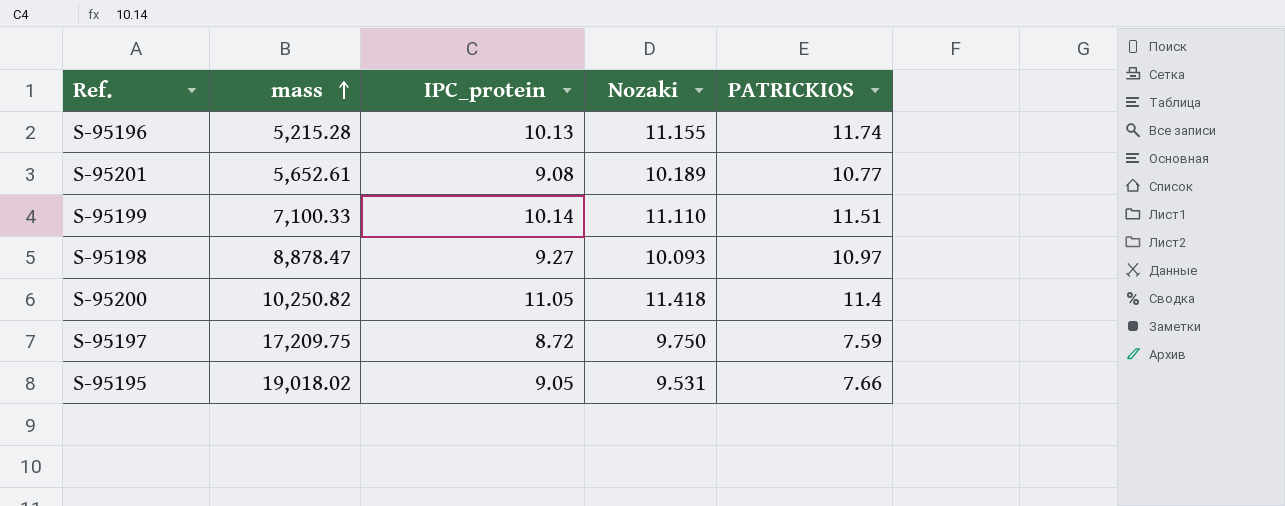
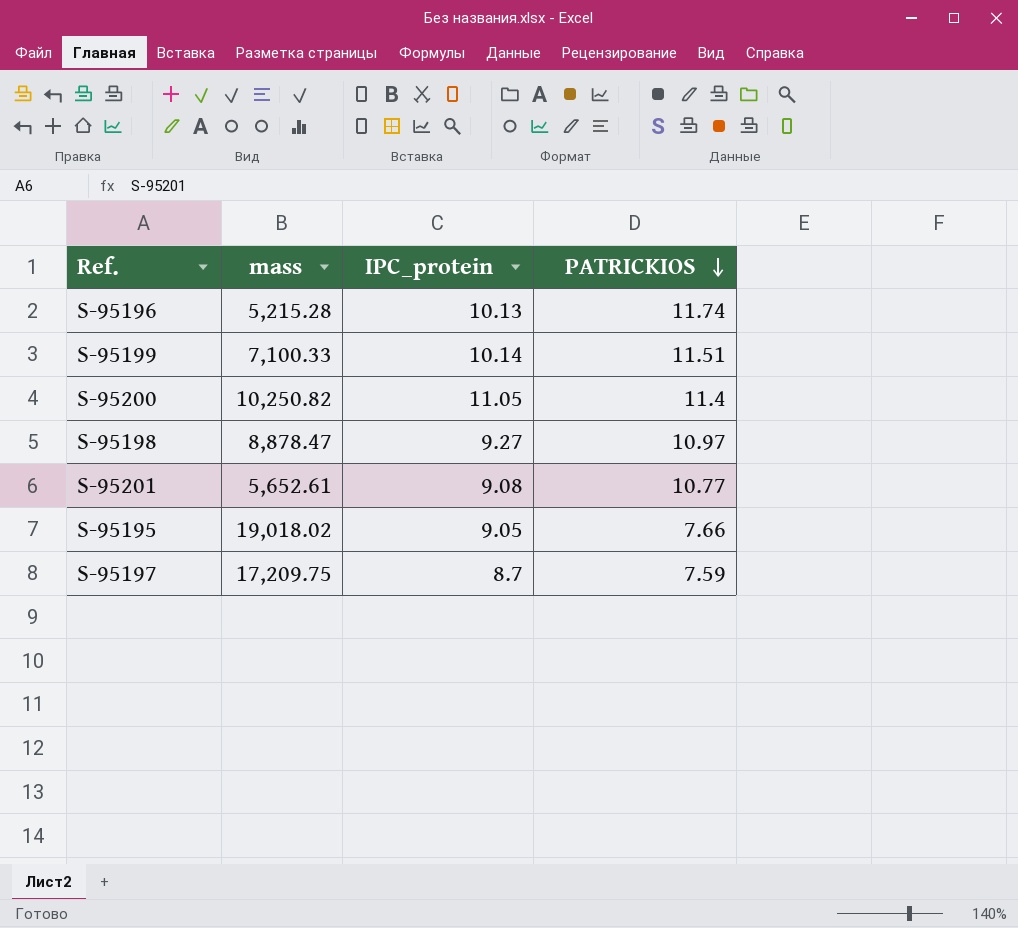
row order: mass ascending -> PATRICKIOS descending
column Nozaki | position: 4 -> none
S-95197 | IPC_protein: 8.72 -> 8.7

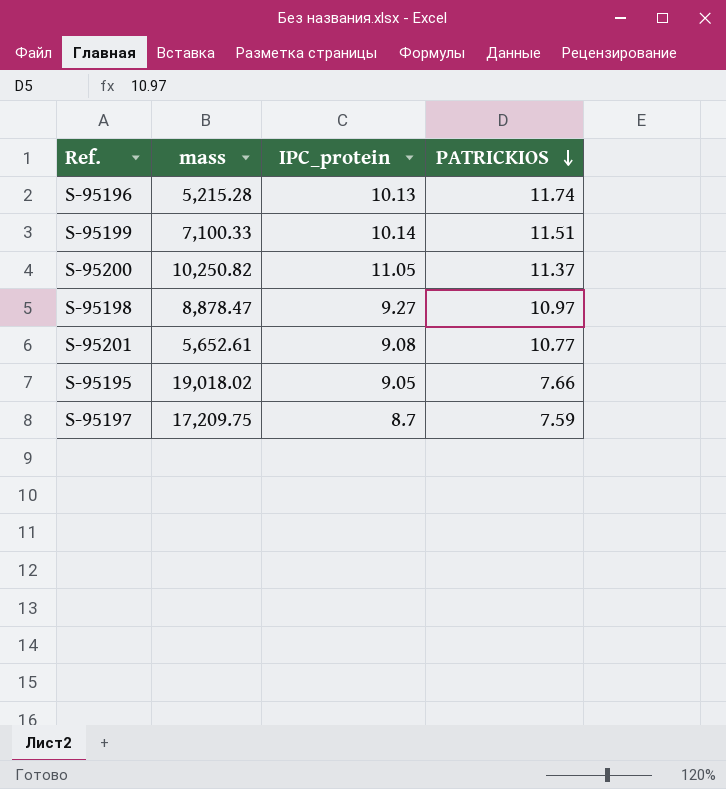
S-95200 | PATRICKIOS: 11.4 -> 11.37

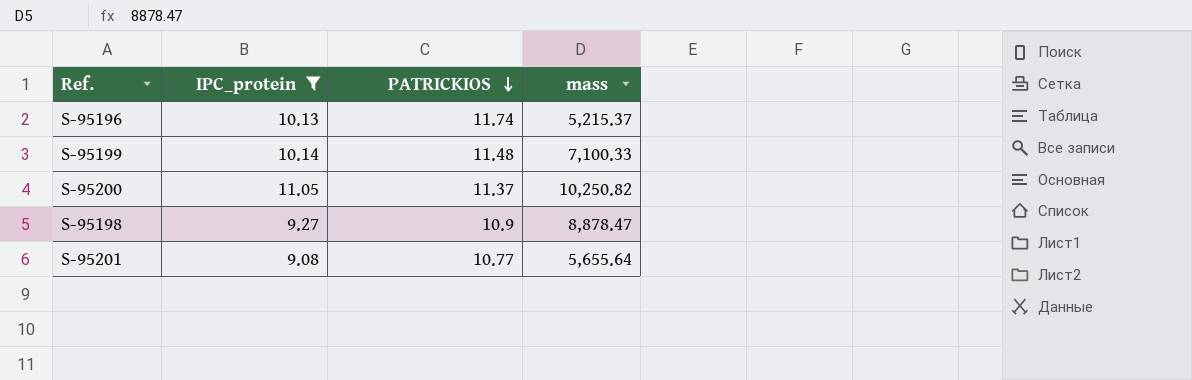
filter: none -> IPC_protein >= 9.08
column mass | position: 2 -> 4
S-95196 | mass: 5,215.28 -> 5,215.37
S-95199 | PATRICKIOS: 11.51 -> 11.48
S-95198 | PATRICKIOS: 10.97 -> 10.9
S-95201 | mass: 5,652.61 -> 5,655.64

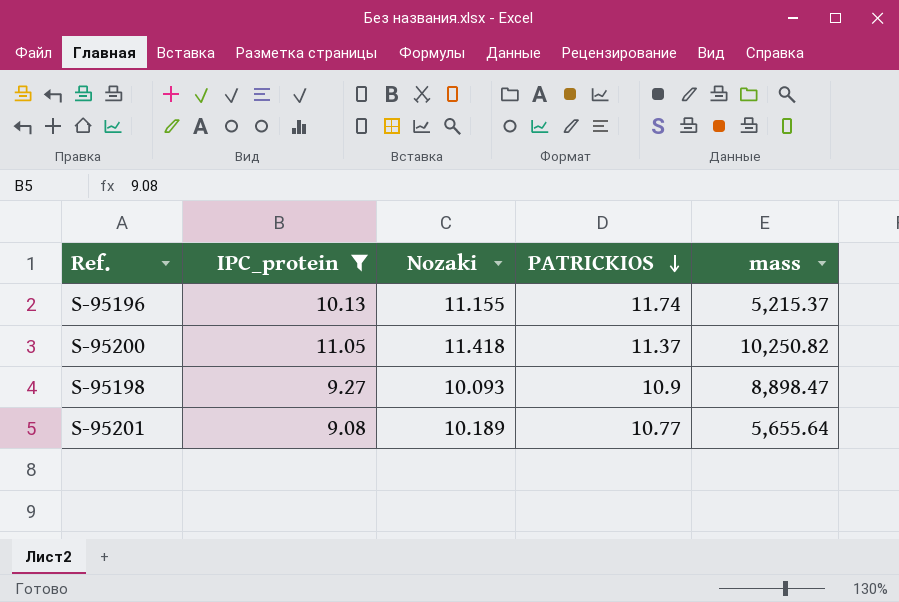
column Nozaki | position: none -> 3
row S-95199: 10.14 | 11.48 | 7,100.33 -> none
S-95198 | mass: 8,878.47 -> 8,898.47

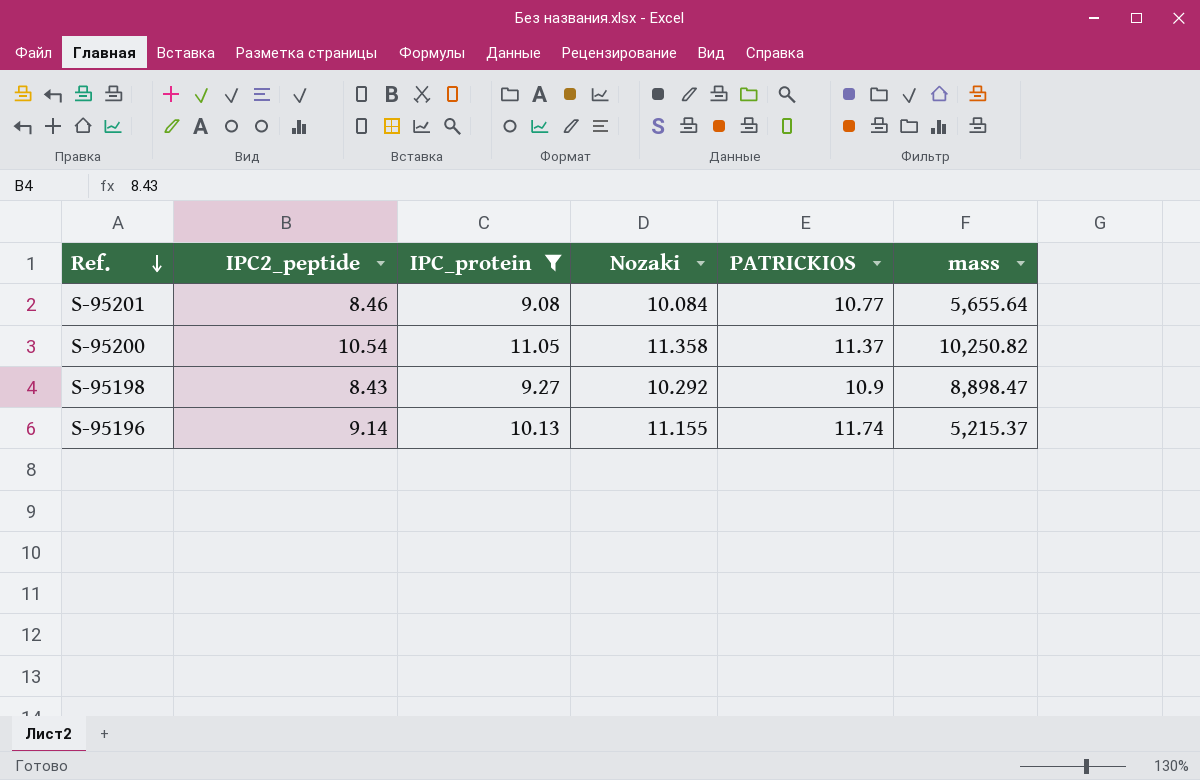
row order: PATRICKIOS descending -> Ref. descending
column IPC2_peptide | position: none -> 2
S-95201 | Nozaki: 10.189 -> 10.084
S-95200 | Nozaki: 11.418 -> 11.358
S-95198 | Nozaki: 10.093 -> 10.292

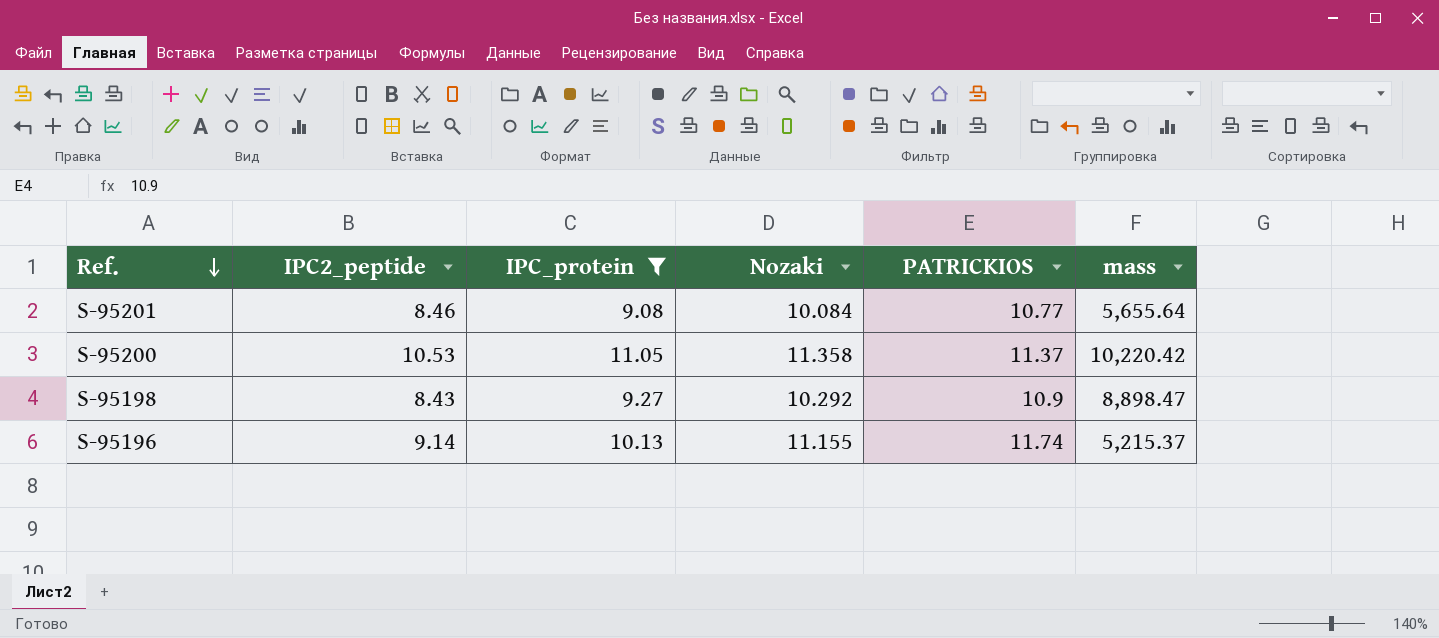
S-95200 | IPC2_peptide: 10.54 -> 10.53
S-95200 | mass: 10,250.82 -> 10,220.42

